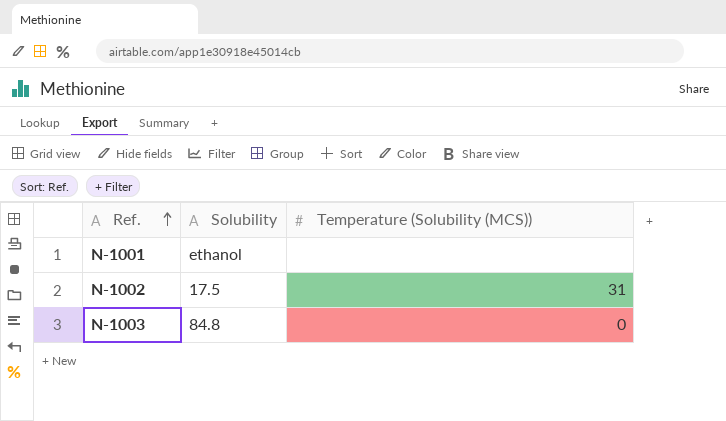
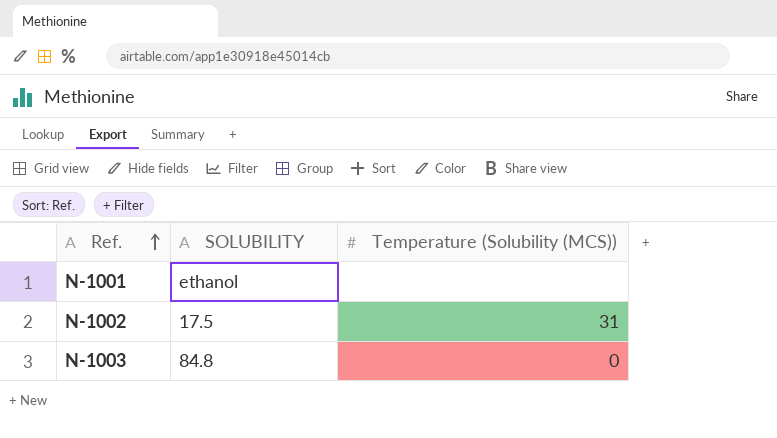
column name: Solubility -> SOLUBILITY

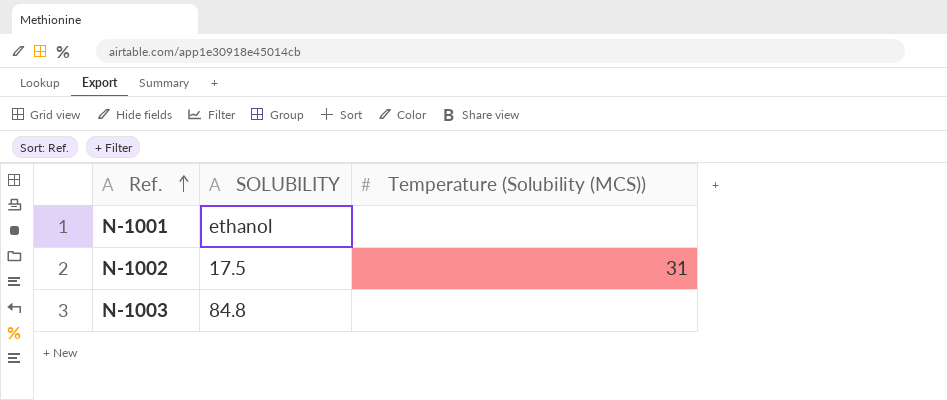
N-1003 | Temperature (Solubility (MCS)): 0 -> none

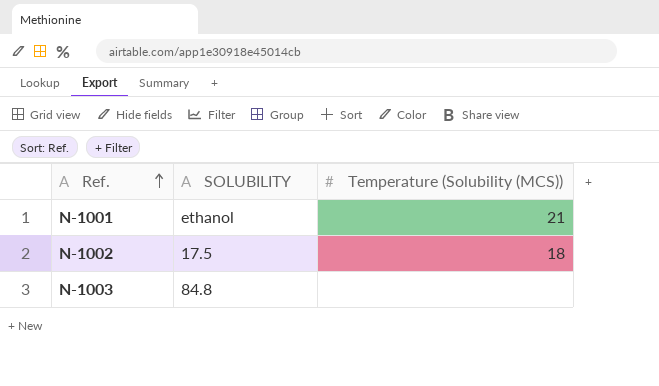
N-1001 | Temperature (Solubility (MCS)): none -> 21
N-1002 | Temperature (Solubility (MCS)): 31 -> 18

